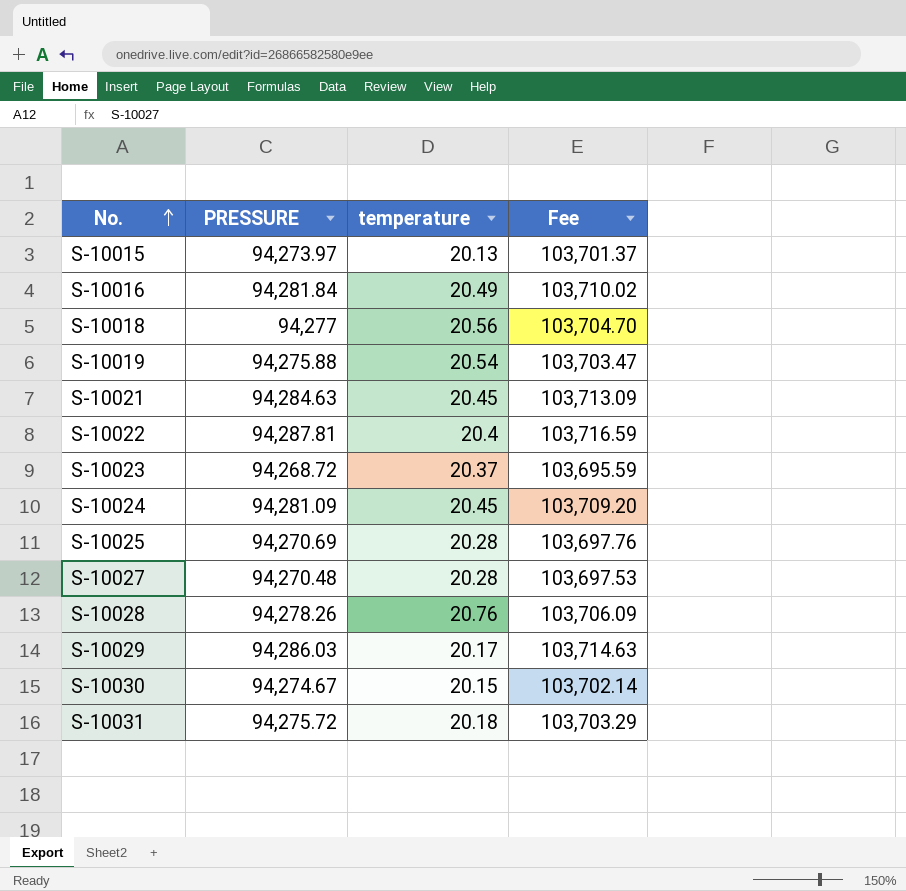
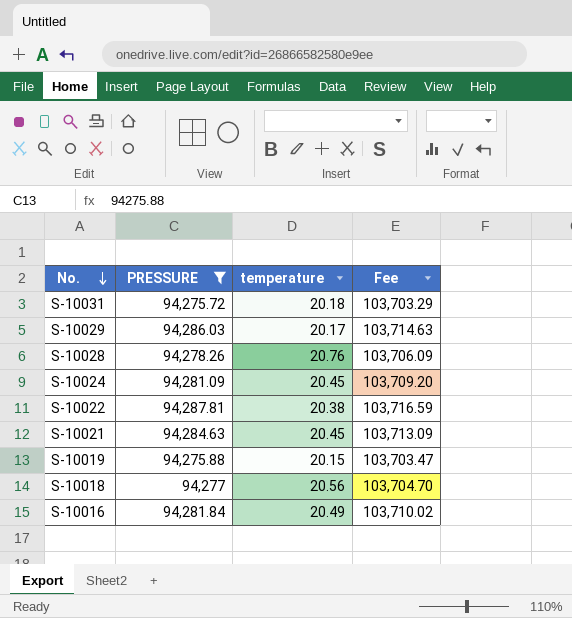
filter: none -> PRESSURE >= 94,275.72
row order: No. ascending -> No. descending
S-10022 | temperature: 20.4 -> 20.38
S-10019 | temperature: 20.54 -> 20.15

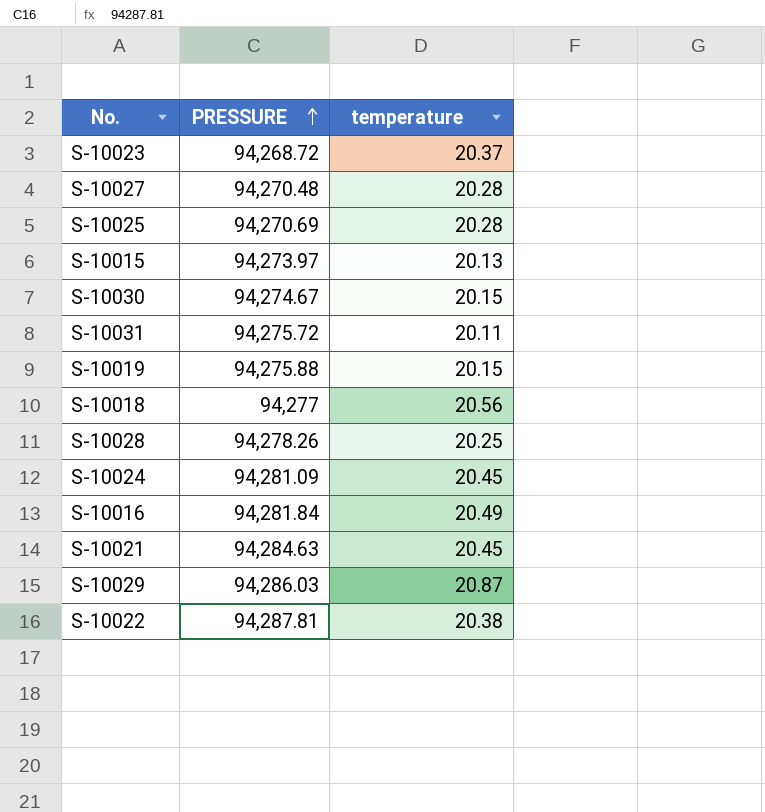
filter: PRESSURE >= 94,275.72 -> none
row order: No. descending -> PRESSURE ascending
column Fee | formula: [PRESSURE] * 1.1 -> none
S-10031 | temperature: 20.18 -> 20.11
S-10028 | temperature: 20.76 -> 20.25
S-10029 | temperature: 20.17 -> 20.87

